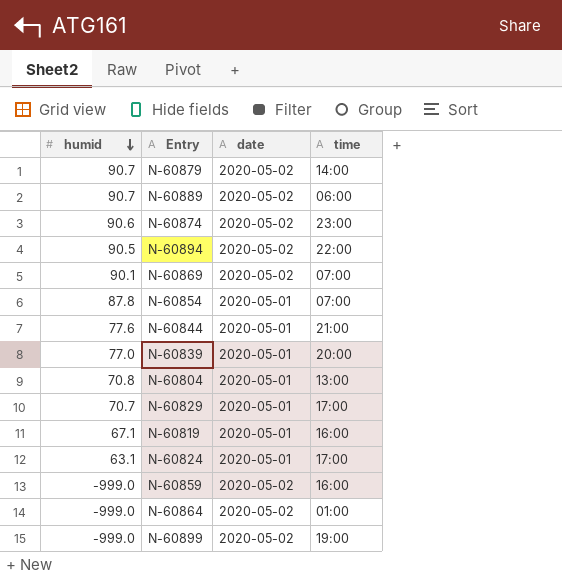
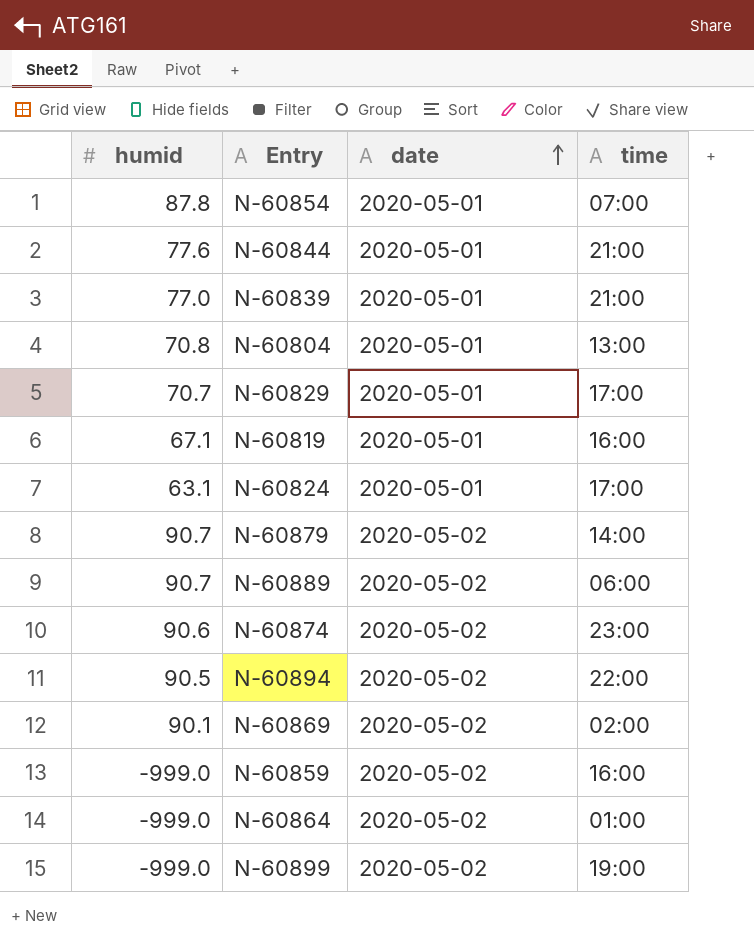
row order: humid descending -> date ascending
N-60839 | time: 20:00 -> 21:00
N-60869 | time: 07:00 -> 02:00

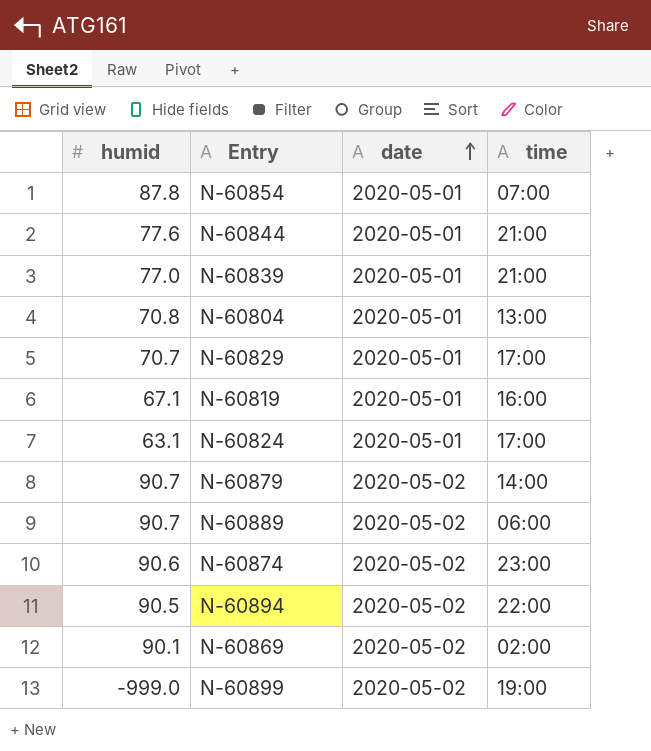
row N-60859: -999.0 | 2020-05-02 | 16:00 -> none
row N-60864: -999.0 | 2020-05-02 | 01:00 -> none

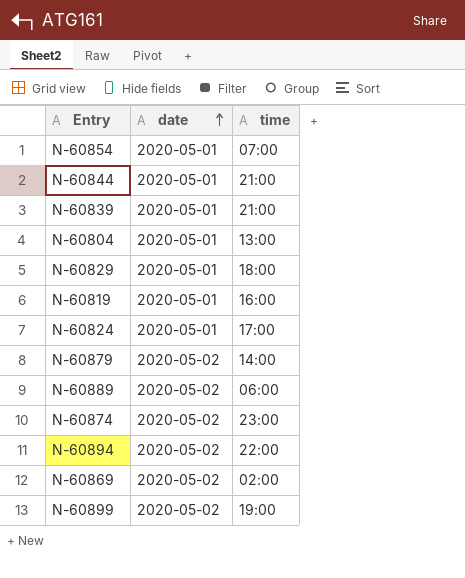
column humid | position: 1 -> none
N-60829 | time: 17:00 -> 18:00

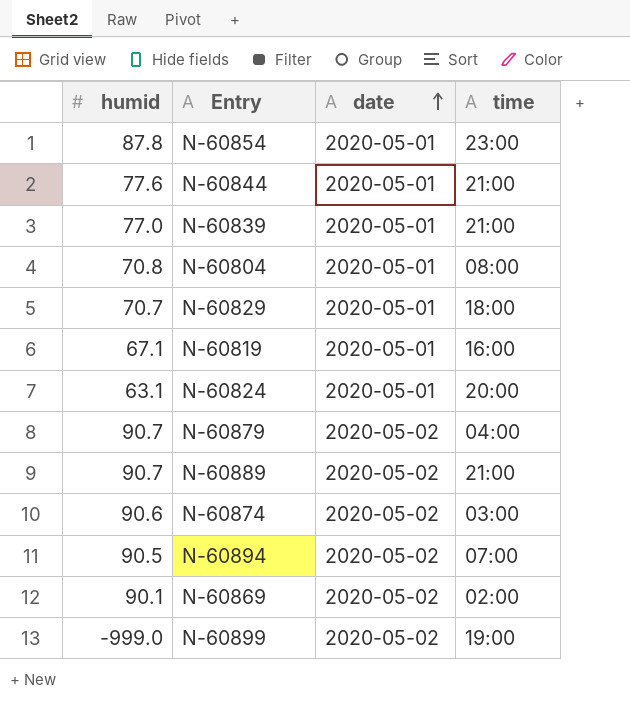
column humid | position: none -> 1
N-60854 | time: 07:00 -> 23:00
N-60804 | time: 13:00 -> 08:00
N-60824 | time: 17:00 -> 20:00
N-60879 | time: 14:00 -> 04:00
N-60889 | time: 06:00 -> 21:00
N-60874 | time: 23:00 -> 03:00
N-60894 | time: 22:00 -> 07:00

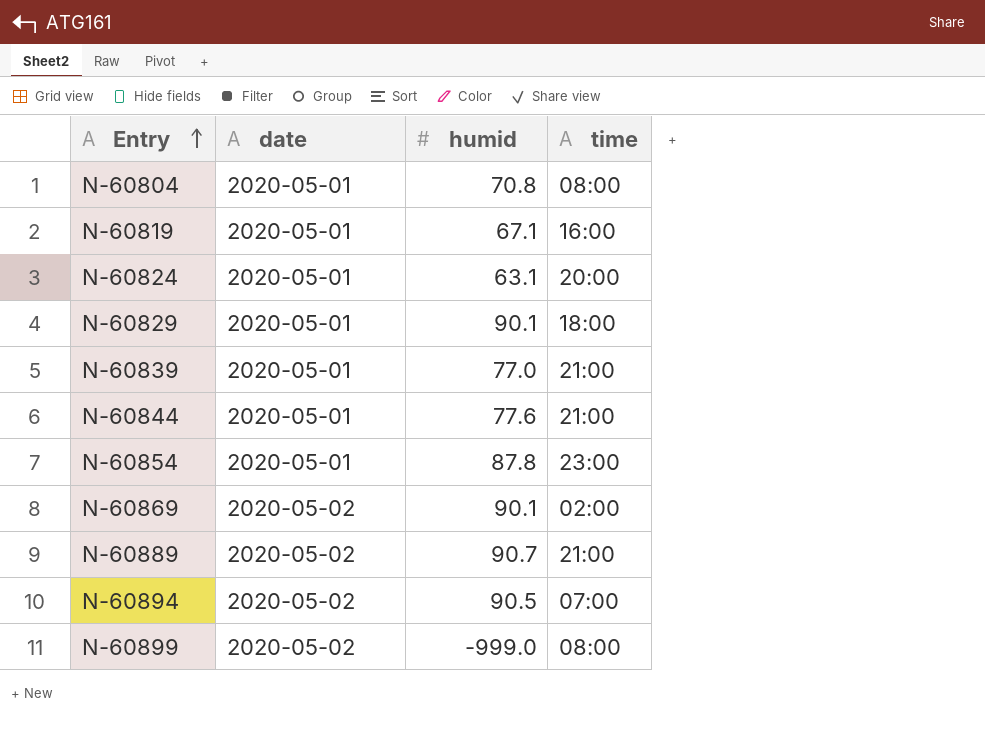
row order: date ascending -> Entry ascending
column humid | position: 1 -> 3
row N-60879: 90.7 | 2020-05-02 | 04:00 -> none
row N-60874: 90.6 | 2020-05-02 | 03:00 -> none
N-60829 | humid: 70.7 -> 90.1
N-60899 | time: 19:00 -> 08:00

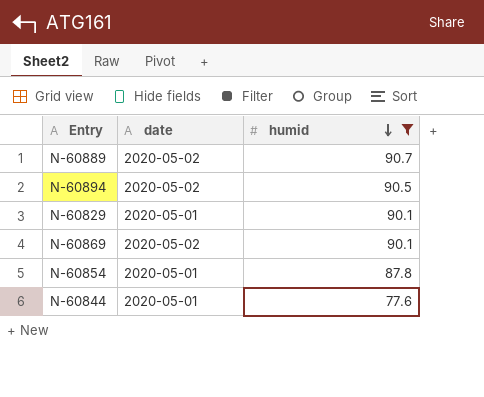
filter: none -> humid >= 77.6
row order: Entry ascending -> humid descending
column time | position: 4 -> none

